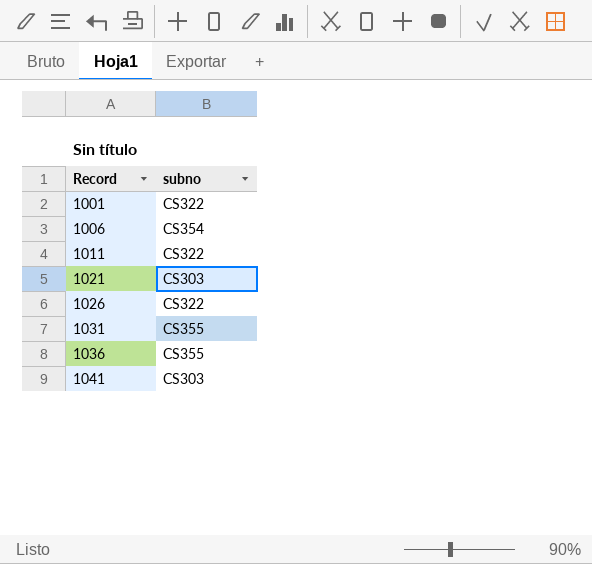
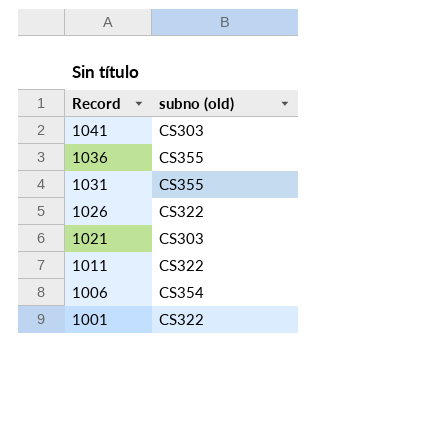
row order: Record ascending -> Record descending
column name: subno -> subno (old)

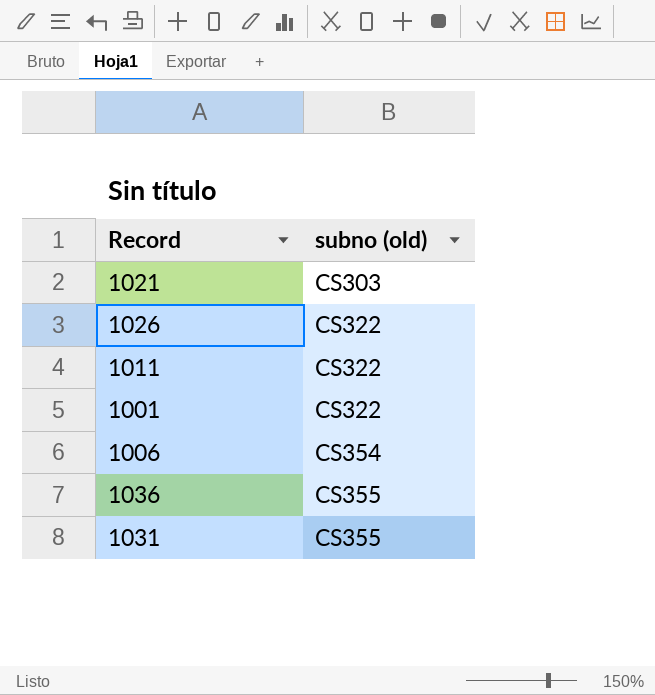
row order: Record descending -> subno (old) ascending
row 1041: CS303 -> none

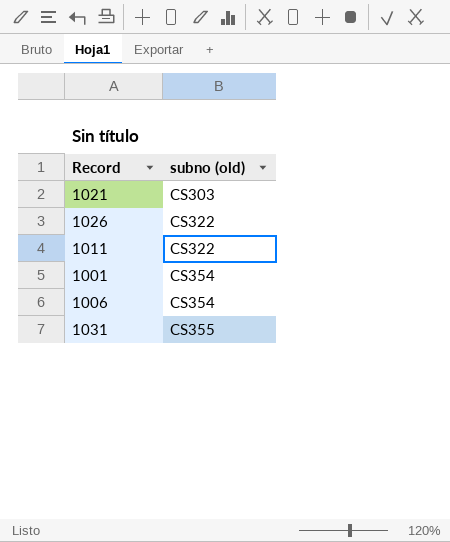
row 1036: CS355 -> none
1001 | subno (old): CS322 -> CS354

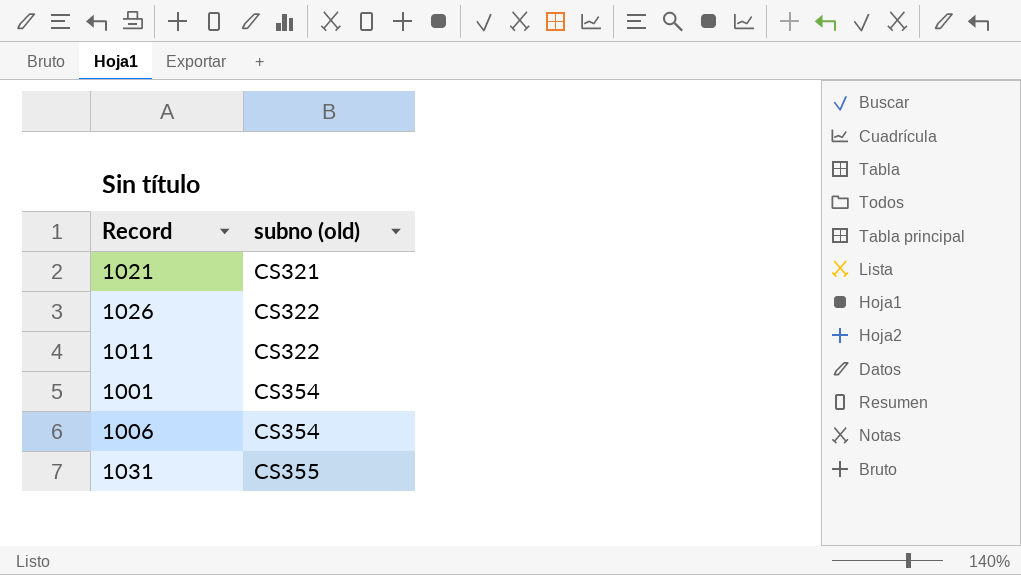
1021 | subno (old): CS303 -> CS321

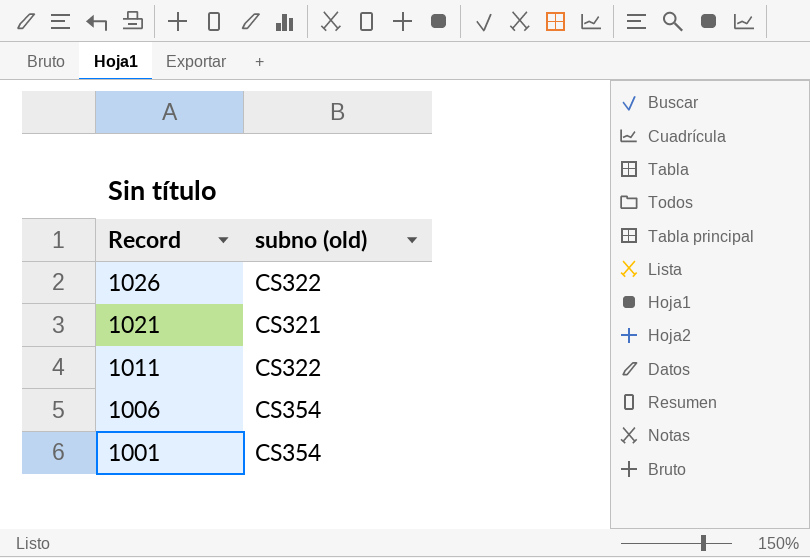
row order: subno (old) ascending -> Record descending
row 1031: CS355 -> none

